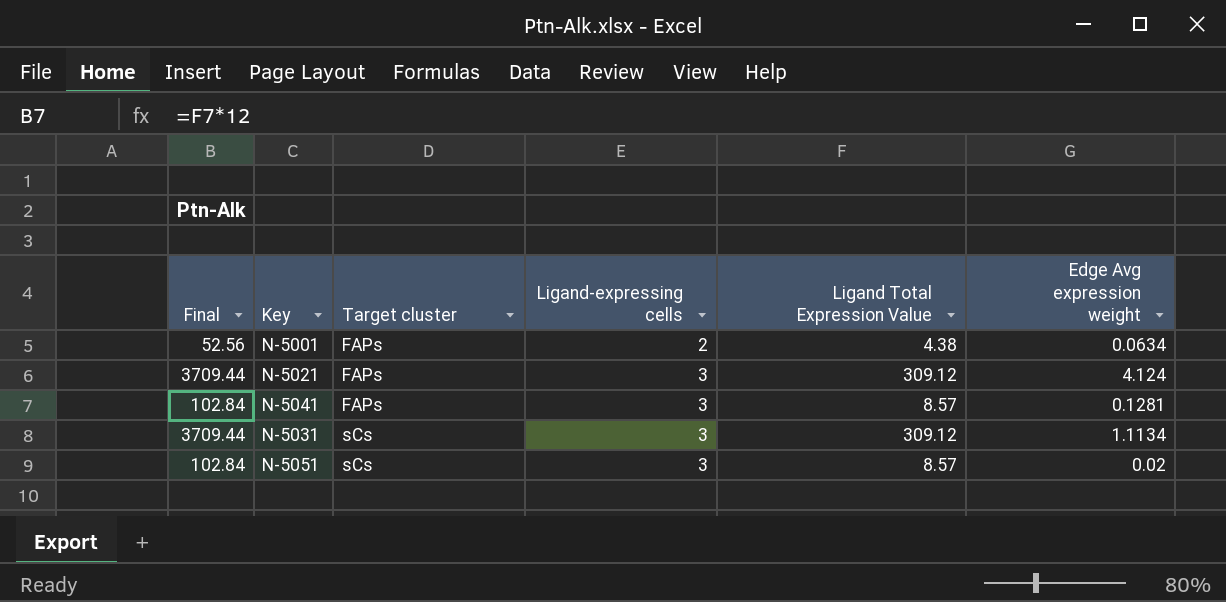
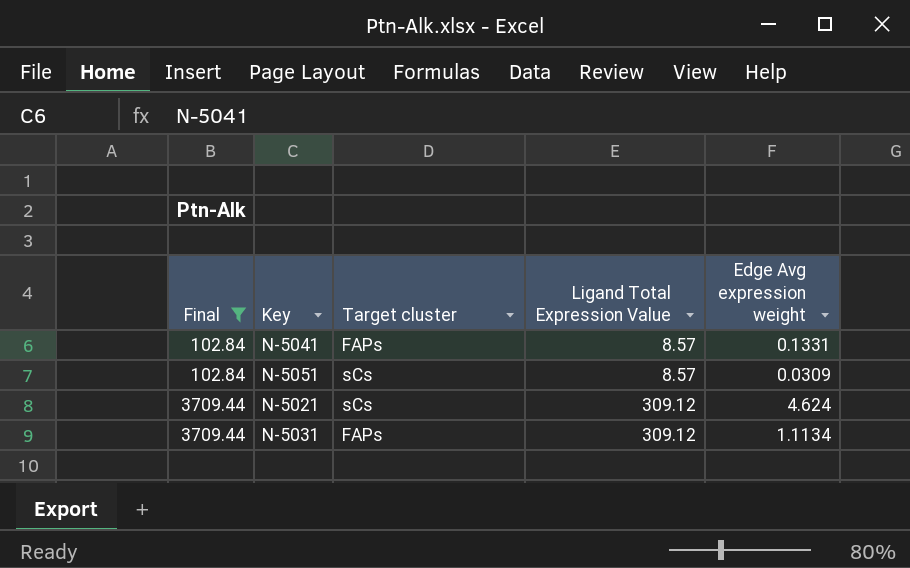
filter: none -> Final != 52.56
row order: Target cluster ascending -> Final ascending
column Ligand-expressing cells | position: 4 -> none
N-5041 | Edge Avg expression weight: 0.1281 -> 0.1331
N-5051 | Edge Avg expression weight: 0.02 -> 0.0309
N-5021 | Target cluster: FAPs -> sCs
N-5021 | Edge Avg expression weight: 4.124 -> 4.624
N-5031 | Target cluster: sCs -> FAPs

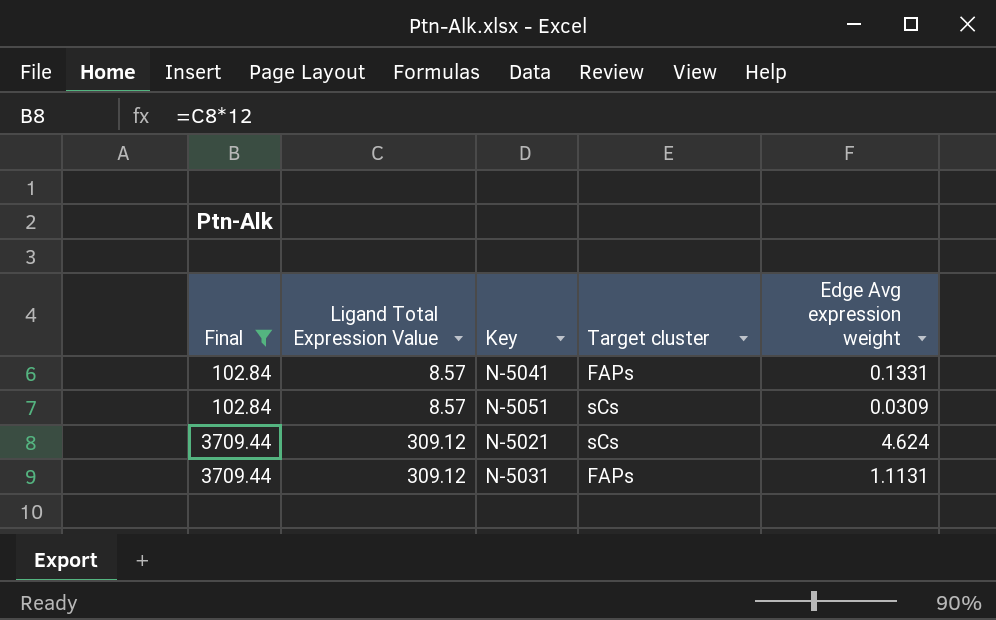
column Ligand Total Expression Value | position: 4 -> 2
N-5031 | Edge Avg expression weight: 1.1134 -> 1.1131

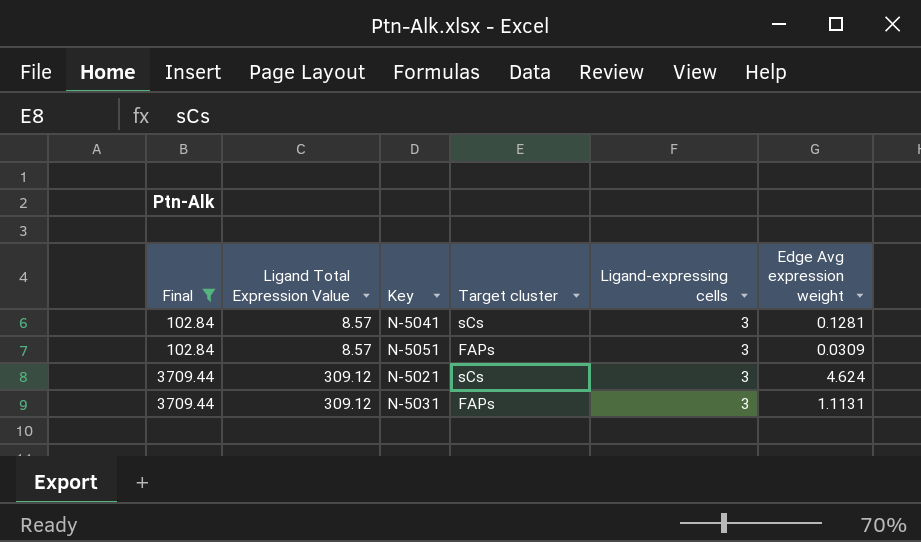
column Ligand-expressing cells | position: none -> 5
N-5041 | Target cluster: FAPs -> sCs
N-5041 | Edge Avg expression weight: 0.1331 -> 0.1281
N-5051 | Target cluster: sCs -> FAPs

